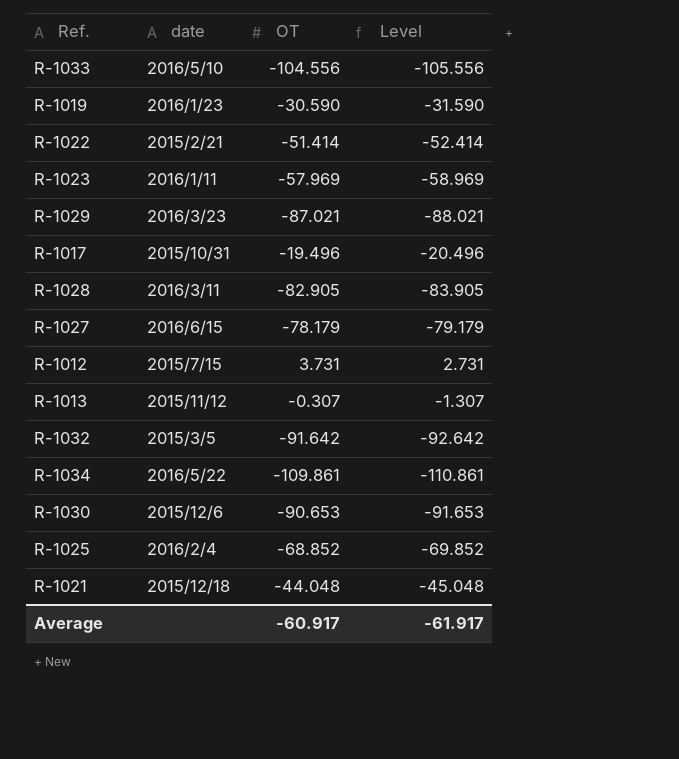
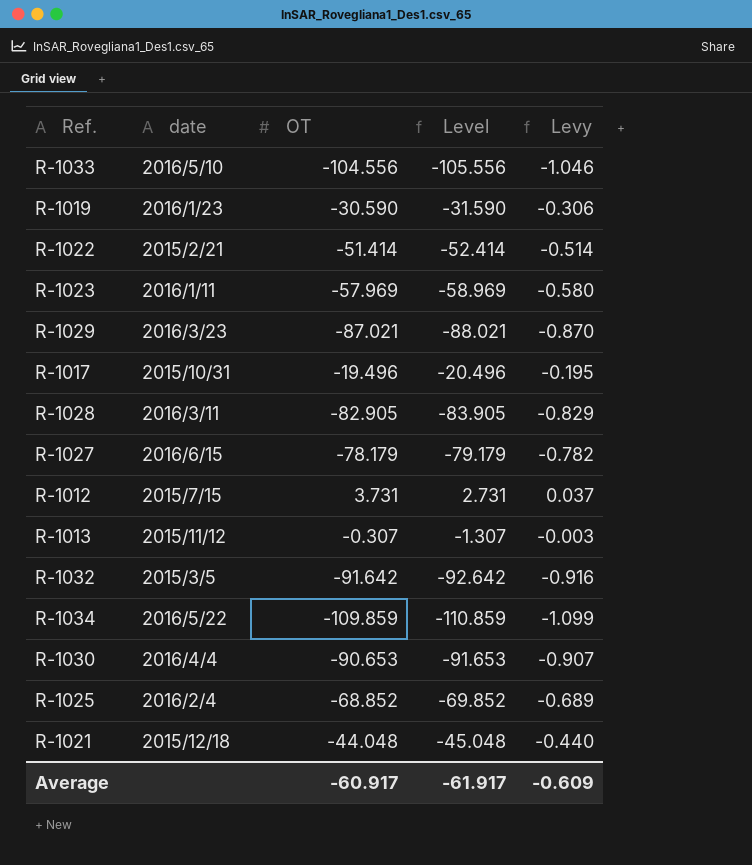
column Levy | formula: none -> [OT] * 0.01
R-1034 | OT: -109.861 -> -109.859
R-1034 | Level: -110.861 -> -110.859
R-1030 | date: 2015/12/6 -> 2016/4/4

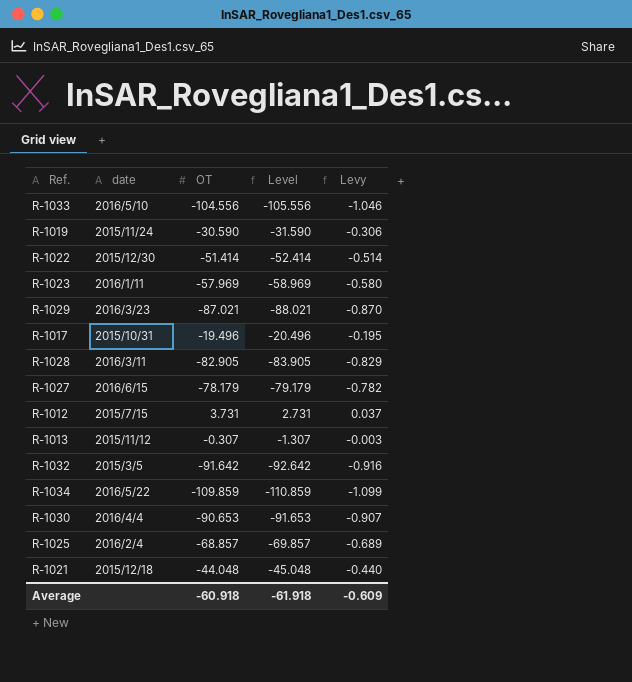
R-1019 | date: 2016/1/23 -> 2015/11/24
R-1022 | date: 2015/2/21 -> 2015/12/30
R-1025 | OT: -68.852 -> -68.857
R-1025 | Level: -69.852 -> -69.857
Average | OT: -60.917 -> -60.918
Average | Level: -61.917 -> -61.918

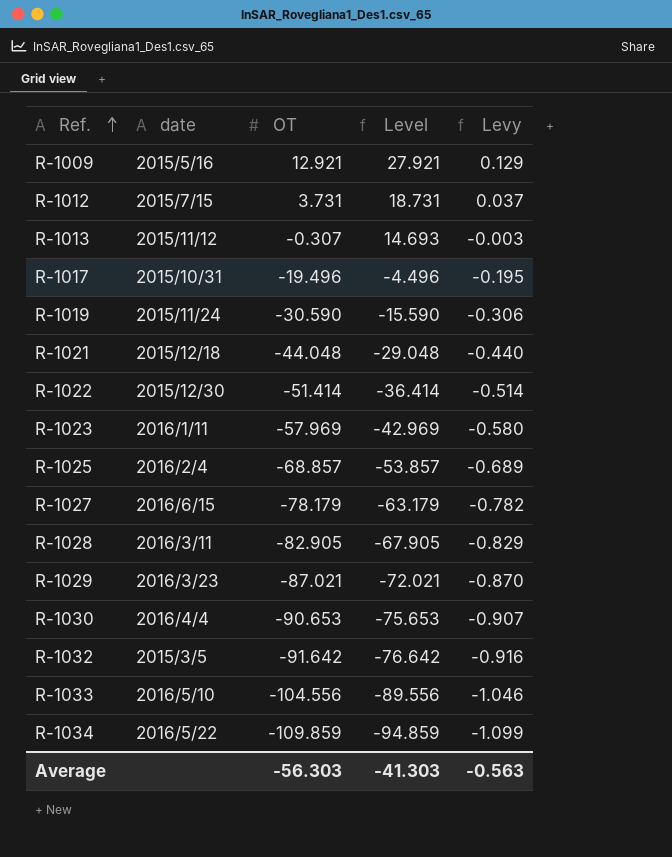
row order: none -> Ref. ascending
column Level | formula: [OT] - 1 -> [OT] + 15
row R-1009: none -> 2015/5/16 | 12.921 | 27.921 | 0.129
Average | OT: -60.918 -> -56.303
Average | Level: -61.918 -> -41.303
Average | Levy: -0.609 -> -0.563

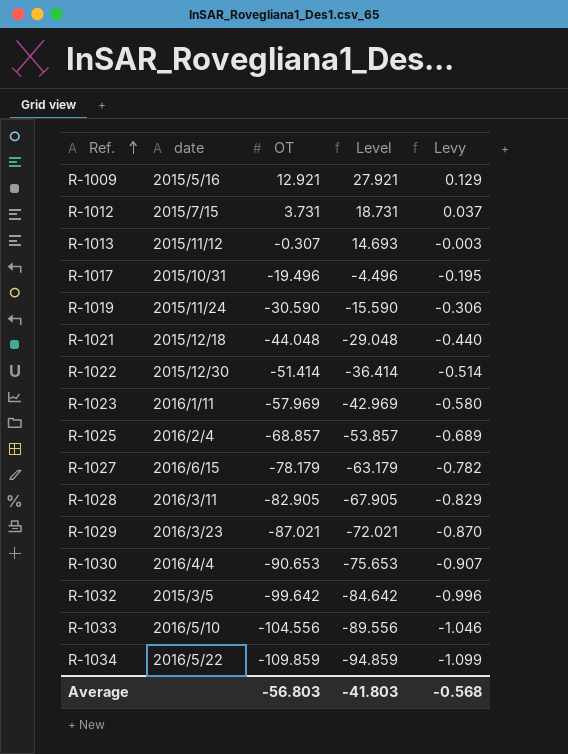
R-1032 | OT: -91.642 -> -99.642
R-1032 | Level: -76.642 -> -84.642
R-1032 | Levy: -0.916 -> -0.996
Average | OT: -56.303 -> -56.803
Average | Level: -41.303 -> -41.803
Average | Levy: -0.563 -> -0.568

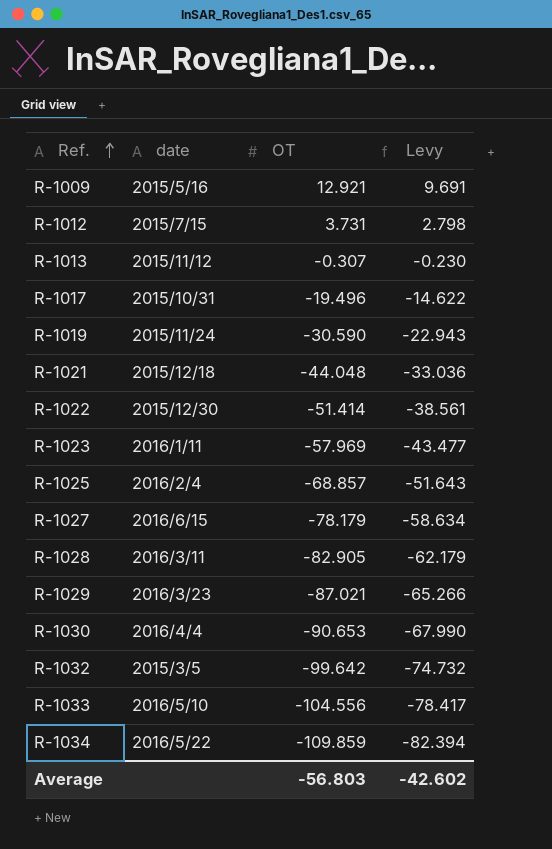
column Level | formula: [OT] + 15 -> none
column Levy | formula: [OT] * 0.01 -> [OT] * 0.75
Average | Levy: -0.568 -> -42.602

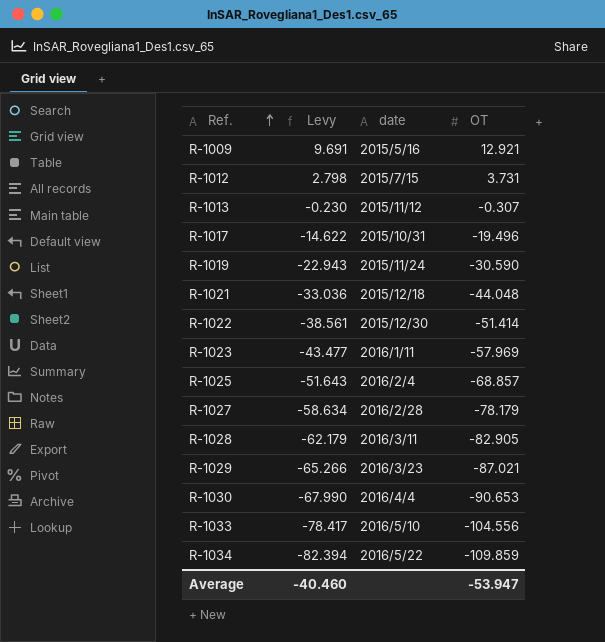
column Levy | position: 4 -> 2
row R-1032: 2015/3/5 | -99.642 | -74.732 -> none
R-1027 | date: 2016/6/15 -> 2016/2/28
Average | Levy: -42.602 -> -40.460
Average | OT: -56.803 -> -53.947

